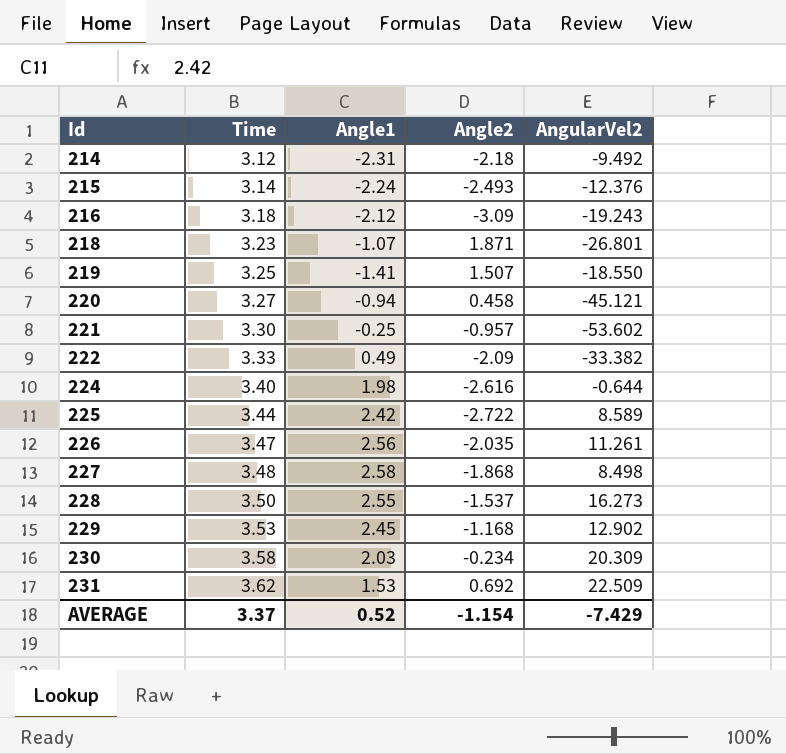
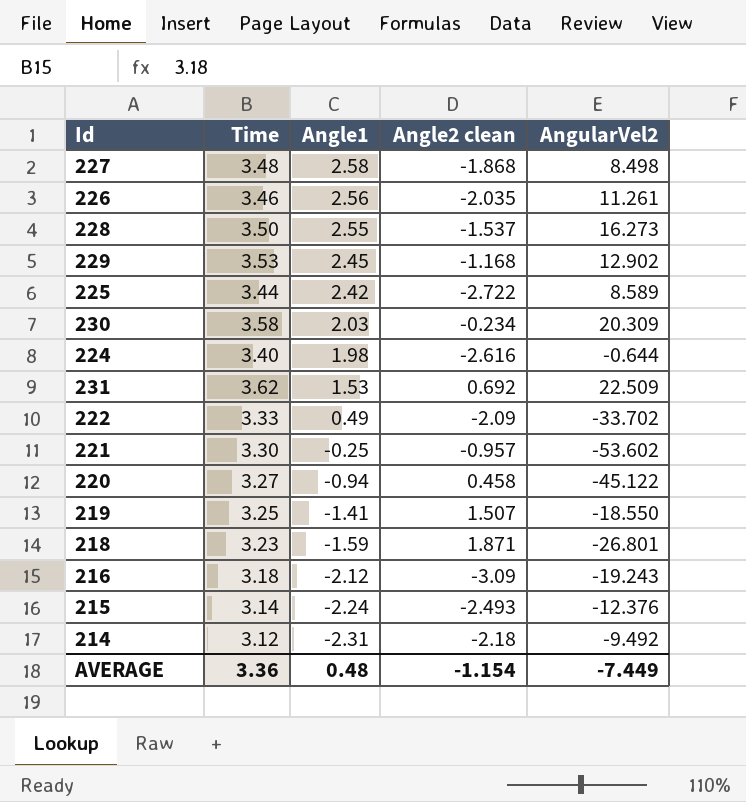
row order: Id ascending -> Angle1 descending
column name: Angle2 -> Angle2 clean
226 | Time: 3.47 -> 3.46
222 | AngularVel2: -33.382 -> -33.702
220 | AngularVel2: -45.121 -> -45.122
218 | Angle1: -1.07 -> -1.59
AVERAGE | Time: 3.37 -> 3.36
AVERAGE | Angle1: 0.52 -> 0.48
AVERAGE | AngularVel2: -7.429 -> -7.449

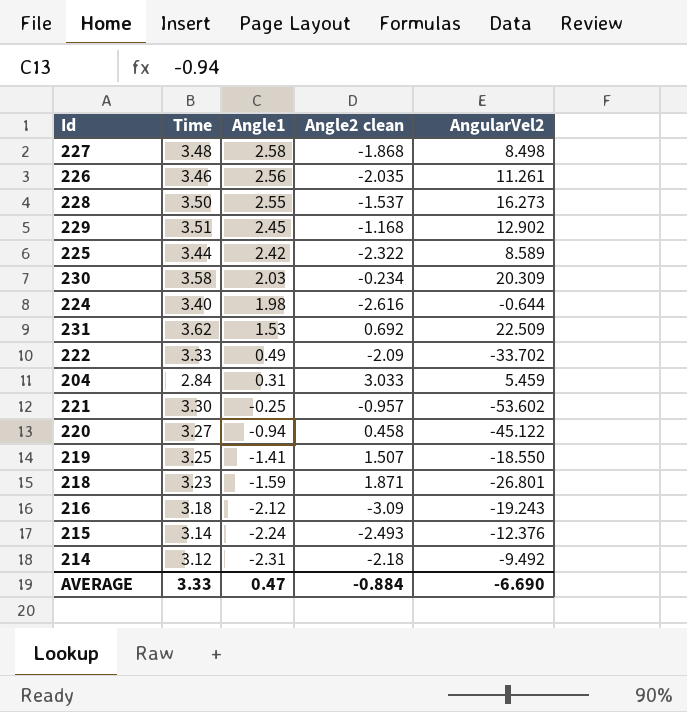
229 | Time: 3.53 -> 3.51
225 | Angle2 clean: -2.722 -> -2.322
row 204: none -> 2.84 | 0.31 | 3.033 | 5.459
AVERAGE | Time: 3.36 -> 3.33
AVERAGE | Angle1: 0.48 -> 0.47
AVERAGE | Angle2 clean: -1.154 -> -0.884
AVERAGE | AngularVel2: -7.449 -> -6.690

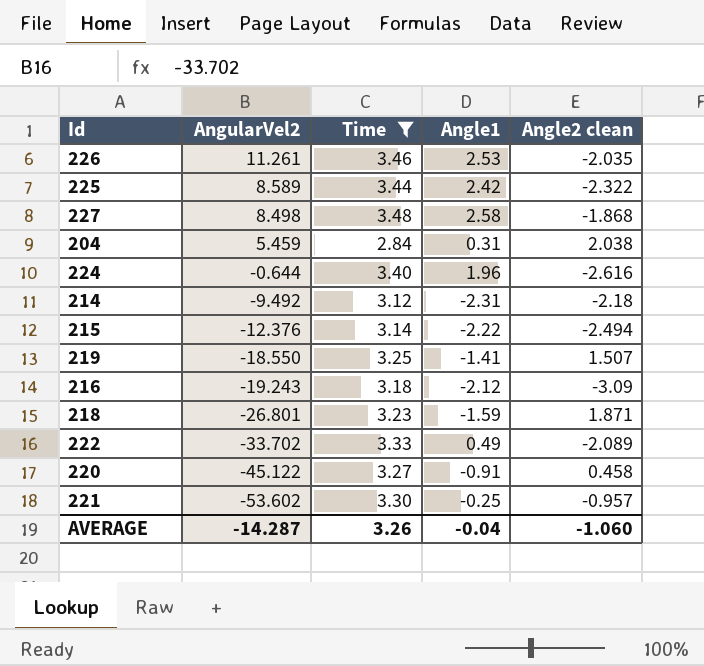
filter: none -> Time <= 3.48
row order: Angle1 descending -> AngularVel2 descending
column AngularVel2 | position: 5 -> 2
226 | Angle1: 2.56 -> 2.53
204 | Angle2 clean: 3.033 -> 2.038
224 | Angle1: 1.98 -> 1.96
215 | Angle1: -2.24 -> -2.22
215 | Angle2 clean: -2.493 -> -2.494
222 | Angle2 clean: -2.09 -> -2.089
220 | Angle1: -0.94 -> -0.91
AVERAGE | AngularVel2: -6.690 -> -14.287
AVERAGE | Time: 3.33 -> 3.26
AVERAGE | Angle1: 0.47 -> -0.04
AVERAGE | Angle2 clean: -0.884 -> -1.060

